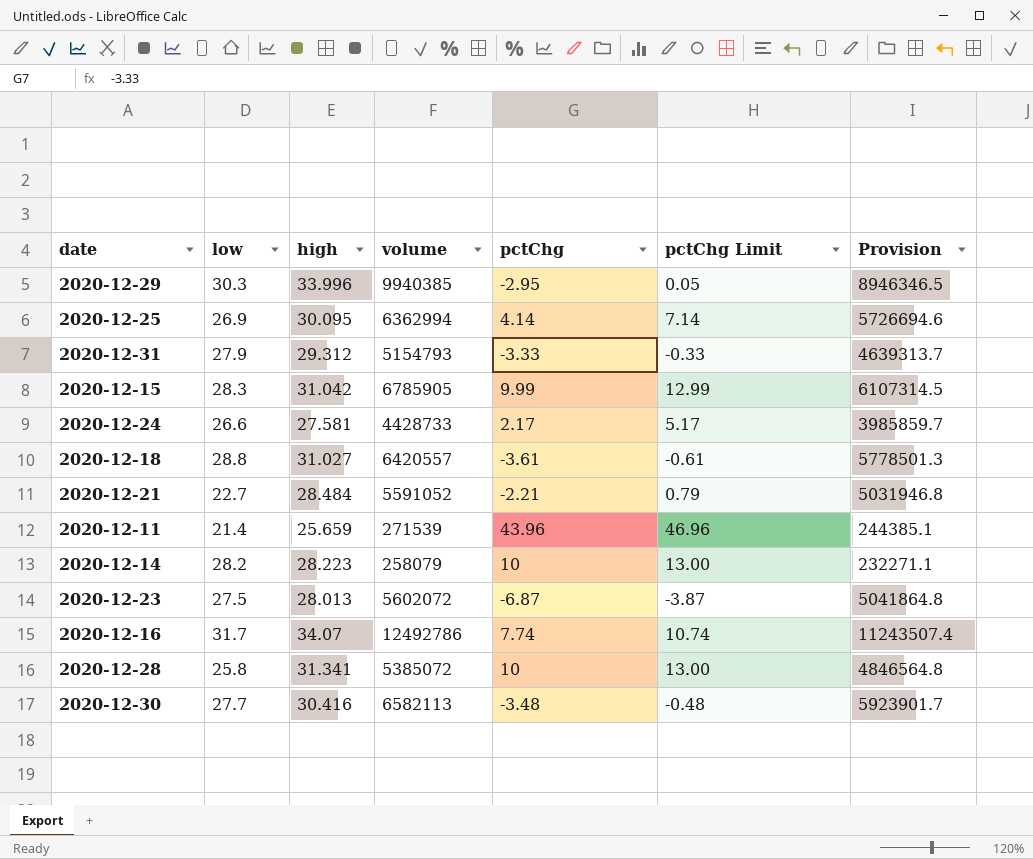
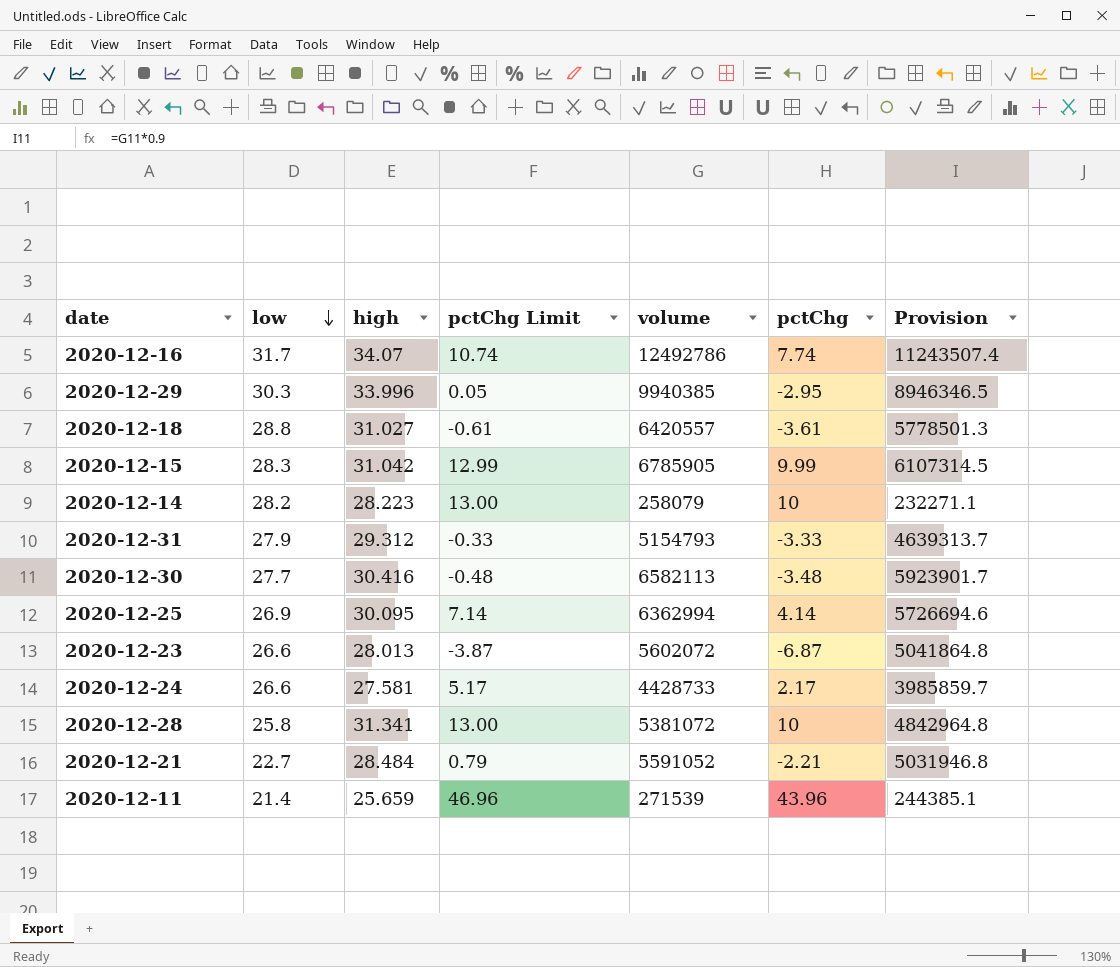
row order: none -> low descending
column pctChg Limit | position: 6 -> 4
2020-12-23 | low: 27.5 -> 26.6
2020-12-28 | volume: 5385072 -> 5381072
2020-12-28 | Provision: 4846564.8 -> 4842964.8

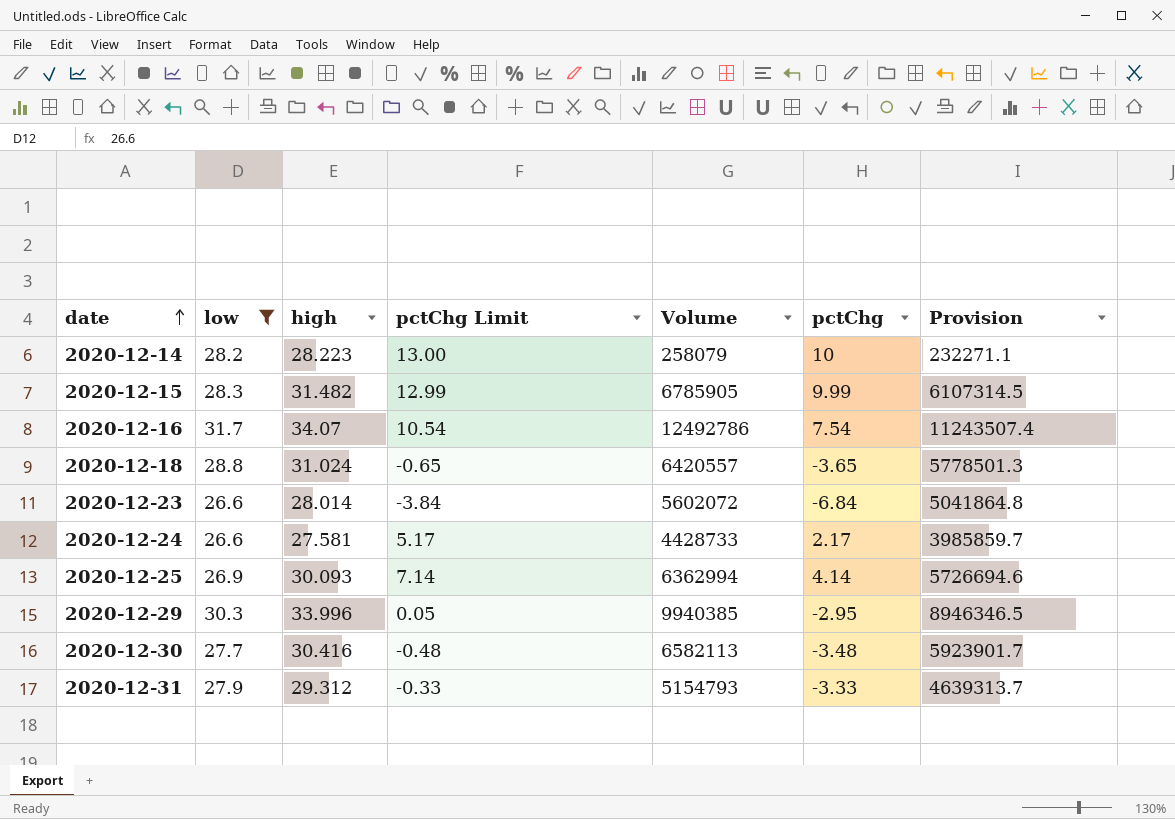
filter: none -> low >= 26.6
row order: low descending -> date ascending
column name: volume -> Volume
2020-12-15 | high: 31.042 -> 31.482
2020-12-16 | pctChg Limit: 10.74 -> 10.54
2020-12-16 | pctChg: 7.74 -> 7.54
2020-12-18 | high: 31.027 -> 31.024
2020-12-18 | pctChg Limit: -0.61 -> -0.65
2020-12-18 | pctChg: -3.61 -> -3.65
2020-12-23 | high: 28.013 -> 28.014
2020-12-23 | pctChg Limit: -3.87 -> -3.84
2020-12-23 | pctChg: -6.87 -> -6.84
2020-12-25 | high: 30.095 -> 30.093

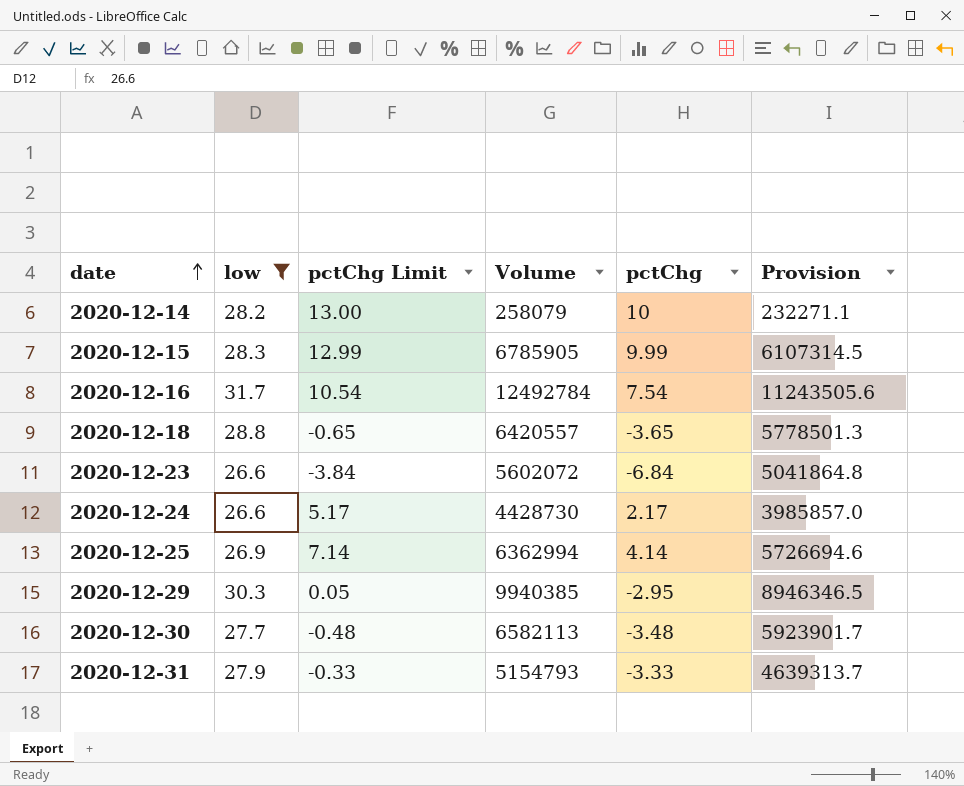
column high | position: 3 -> none
2020-12-16 | Volume: 12492786 -> 12492784
2020-12-16 | Provision: 11243507.4 -> 11243505.6
2020-12-24 | Volume: 4428733 -> 4428730
2020-12-24 | Provision: 3985859.7 -> 3985857.0

